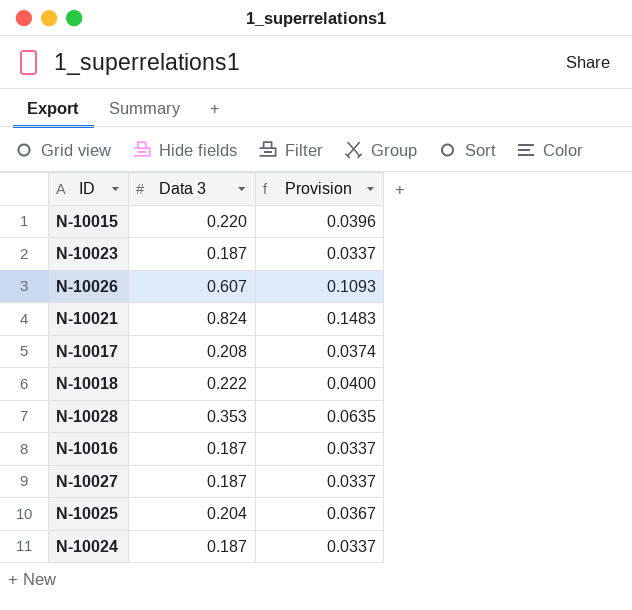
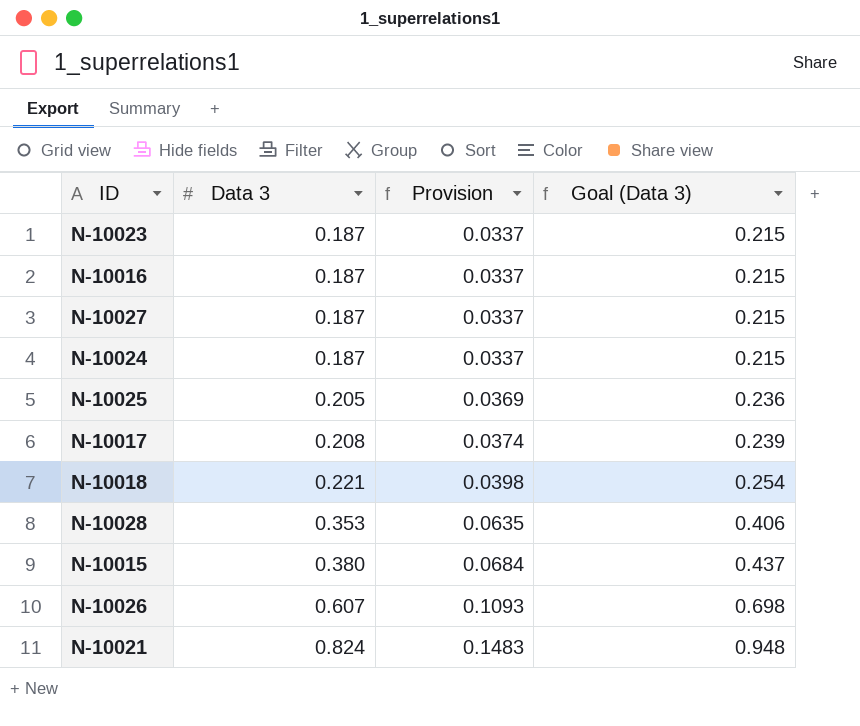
row order: none -> Data 3 ascending
column Goal (Data 3) | formula: none -> [Data 3] * 1.15
N-10025 | Data 3: 0.204 -> 0.205
N-10025 | Provision: 0.0367 -> 0.0369
N-10018 | Data 3: 0.222 -> 0.221
N-10018 | Provision: 0.0400 -> 0.0398
N-10015 | Data 3: 0.220 -> 0.380
N-10015 | Provision: 0.0396 -> 0.0684

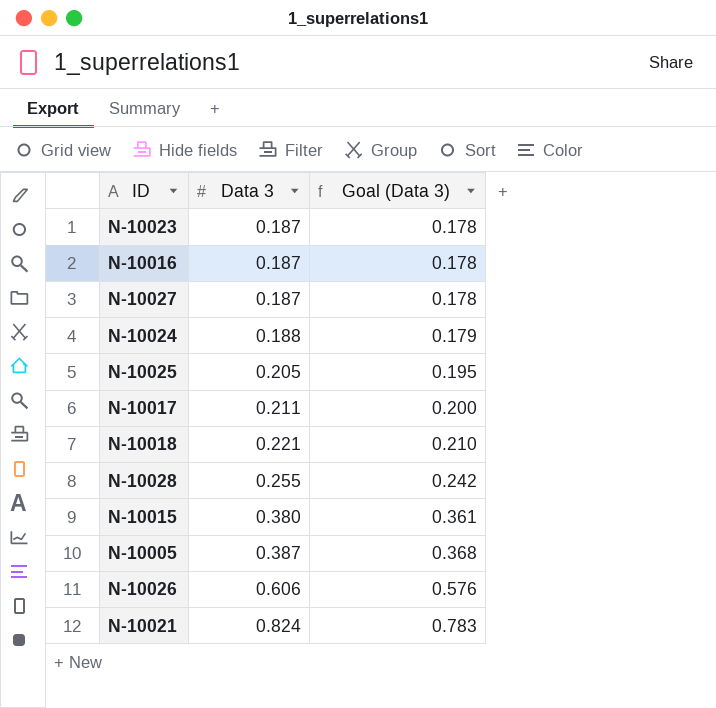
column Provision | formula: [Data 3] * 0.18 -> none
column Goal (Data 3) | formula: [Data 3] * 1.15 -> [Data 3] * 0.95
N-10024 | Data 3: 0.187 -> 0.188
N-10017 | Data 3: 0.208 -> 0.211
N-10028 | Data 3: 0.353 -> 0.255
row N-10005: none -> 0.387 | 0.368
N-10026 | Data 3: 0.607 -> 0.606

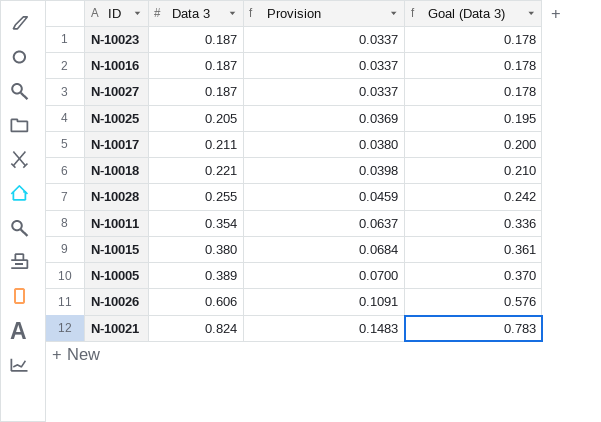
column Provision | formula: none -> [Data 3] * 0.18
row N-10024: 0.188 | 0.179 -> none
row N-10011: none -> 0.354 | 0.0637 | 0.336
N-10005 | Data 3: 0.387 -> 0.389
N-10005 | Goal (Data 3): 0.368 -> 0.370

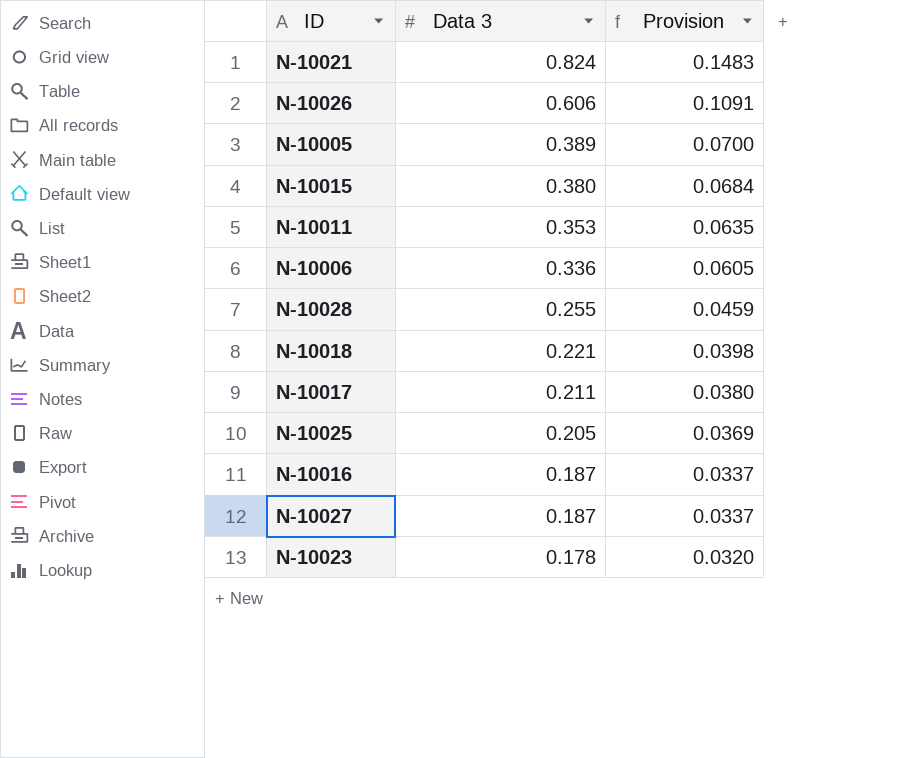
row order: Data 3 ascending -> Data 3 descending
column Goal (Data 3) | formula: [Data 3] * 0.95 -> none
N-10011 | Data 3: 0.354 -> 0.353
N-10011 | Provision: 0.0637 -> 0.0635
row N-10006: none -> 0.336 | 0.0605
N-10023 | Data 3: 0.187 -> 0.178
N-10023 | Provision: 0.0337 -> 0.0320

